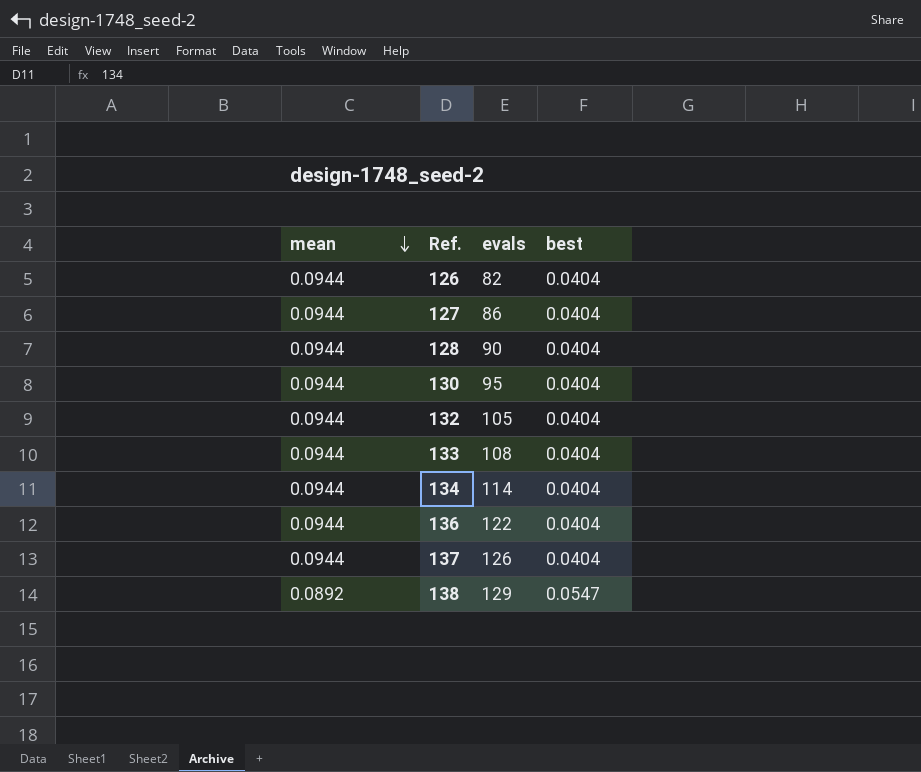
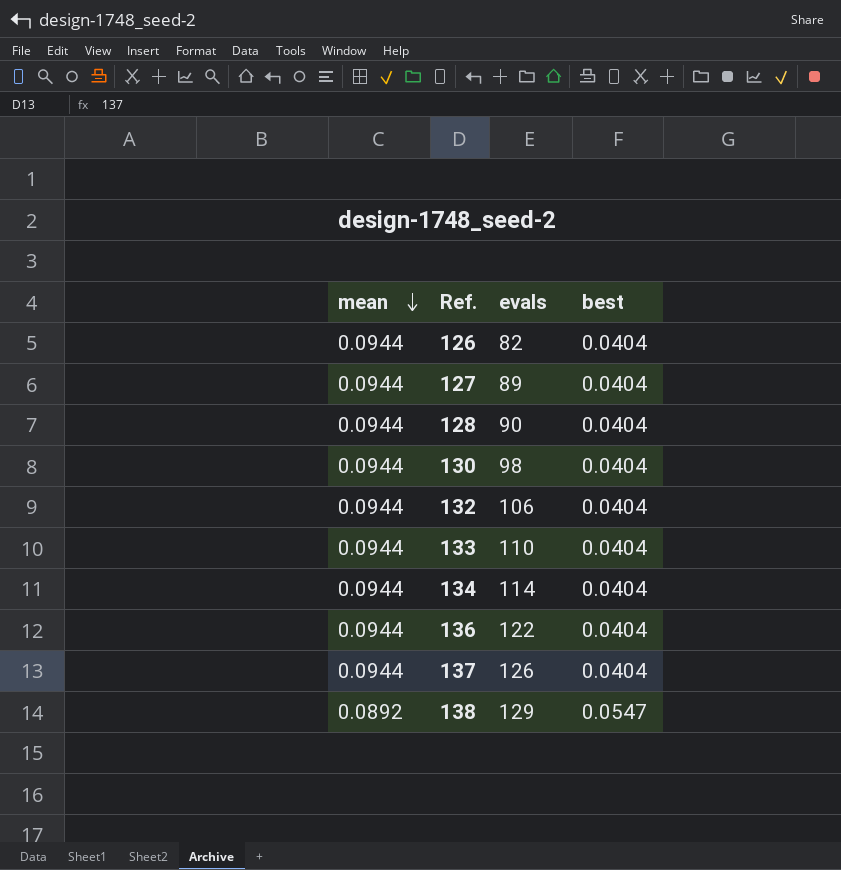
127 | evals: 86 -> 89
130 | evals: 95 -> 98
132 | evals: 105 -> 106
133 | evals: 108 -> 110

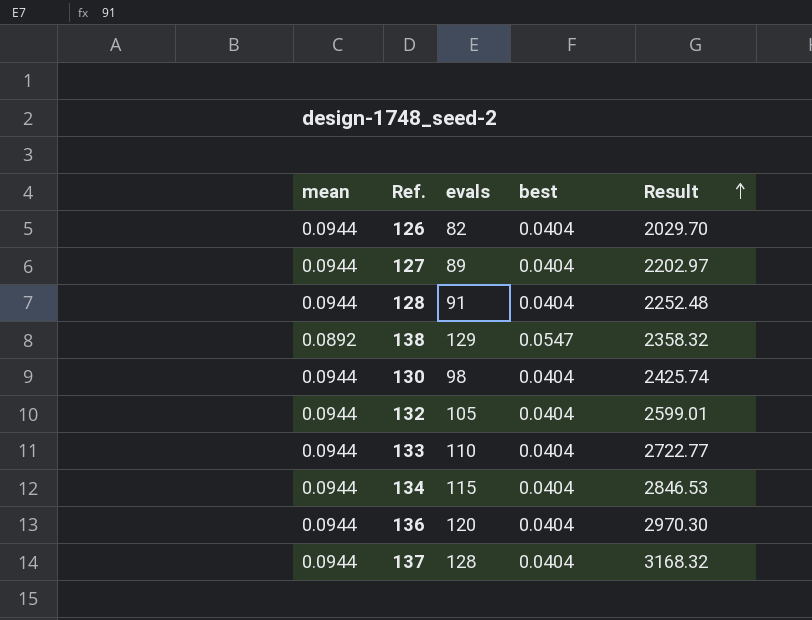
row order: mean descending -> Result ascending
column Result | formula: none -> [evals] / [best]
128 | evals: 90 -> 91
132 | evals: 106 -> 105
134 | evals: 114 -> 115
136 | evals: 122 -> 120
137 | evals: 126 -> 128

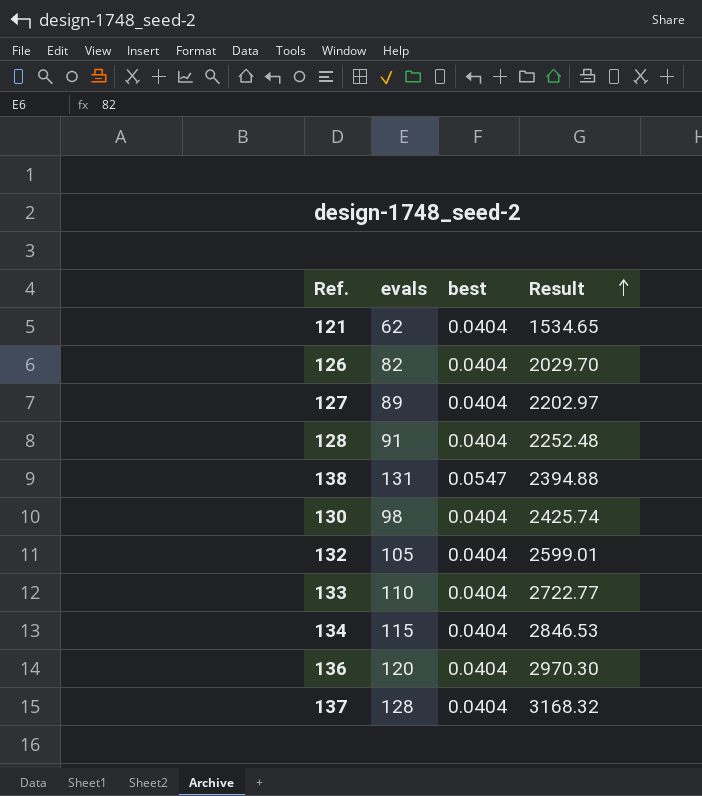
column mean | position: 1 -> none
row 121: none -> 62 | 0.0404 | 1534.65
138 | evals: 129 -> 131
138 | Result: 2358.32 -> 2394.88

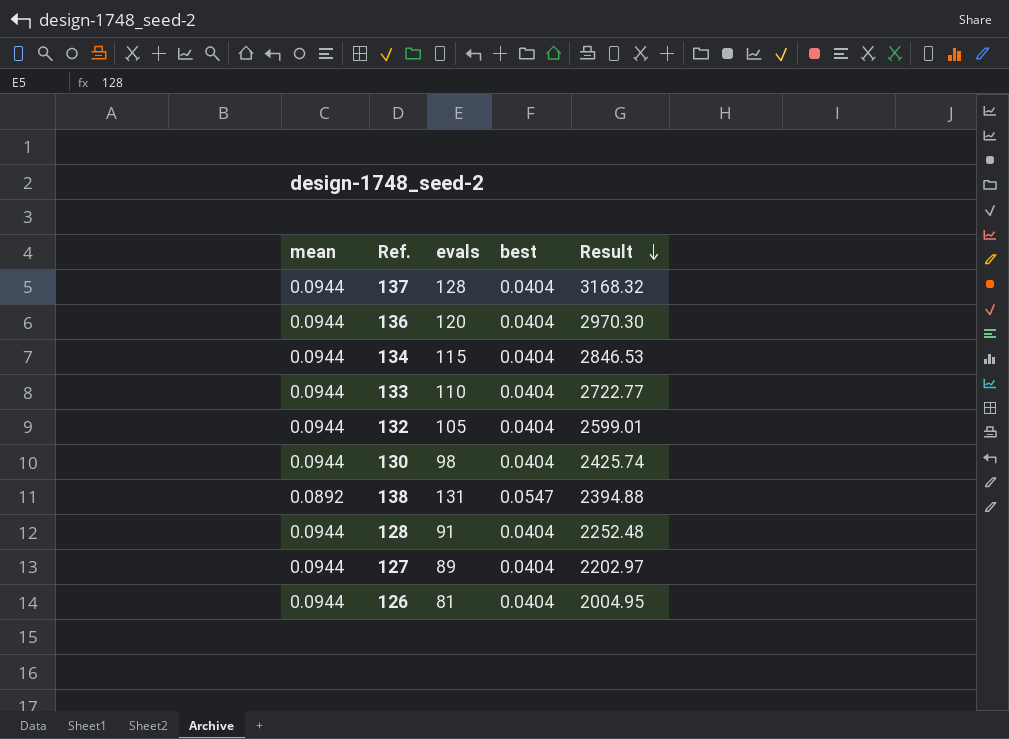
row order: Result ascending -> Result descending
column mean | position: none -> 1
row 121: 62 | 0.0404 | 1534.65 -> none
126 | evals: 82 -> 81
126 | Result: 2029.70 -> 2004.95

